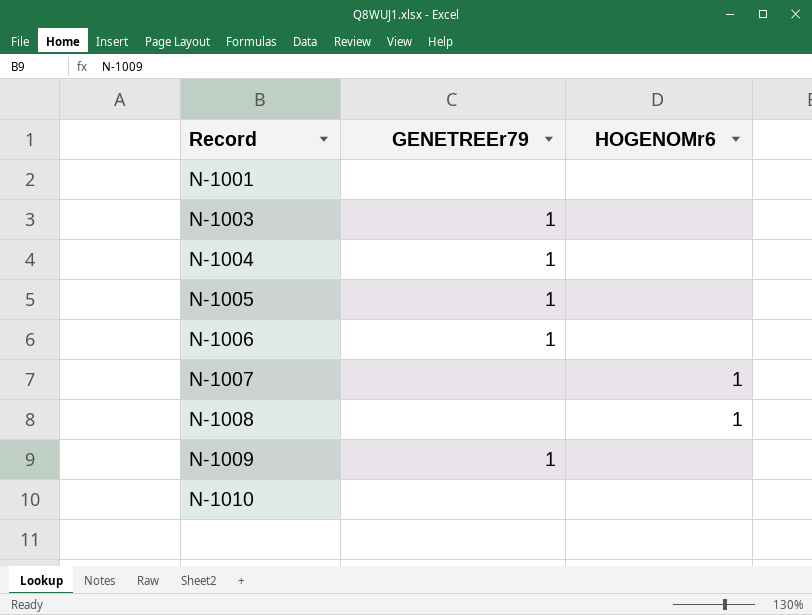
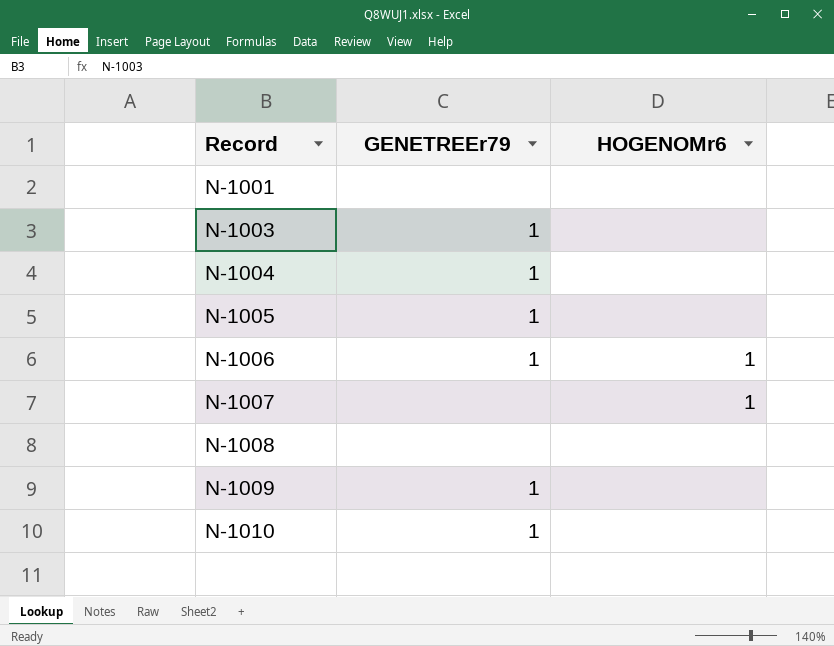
N-1006 | HOGENOMr6: none -> 1
N-1008 | HOGENOMr6: 1 -> none
N-1010 | GENETREEr79: none -> 1

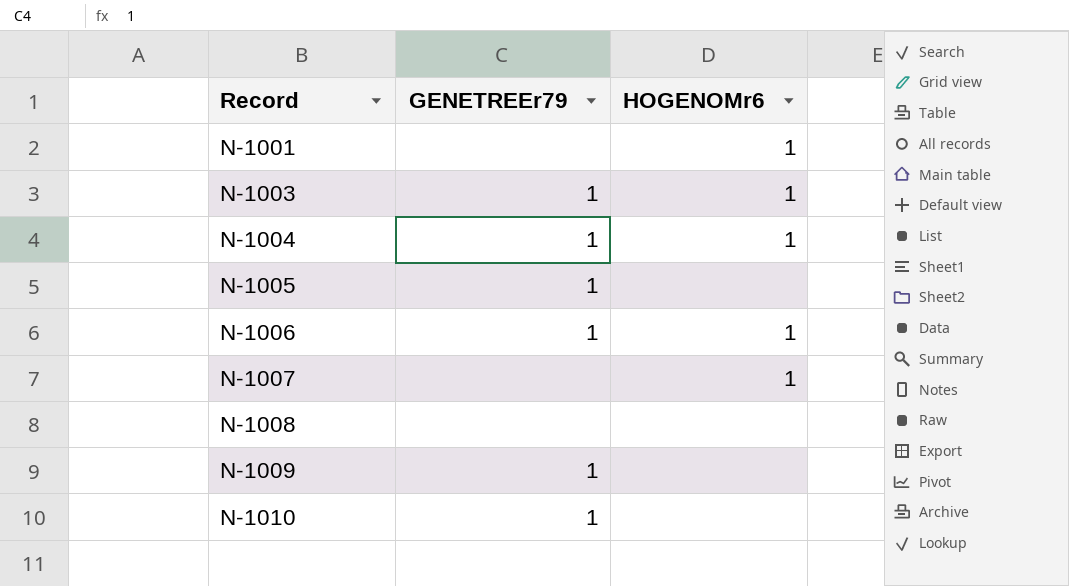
N-1001 | HOGENOMr6: none -> 1
N-1003 | HOGENOMr6: none -> 1
N-1004 | HOGENOMr6: none -> 1

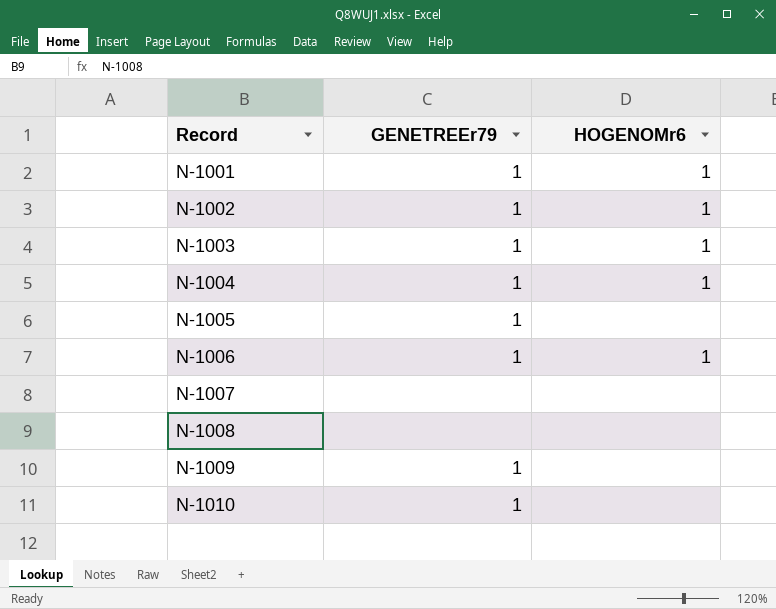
N-1001 | GENETREEr79: none -> 1
row N-1002: none -> 1 | 1
N-1007 | HOGENOMr6: 1 -> none

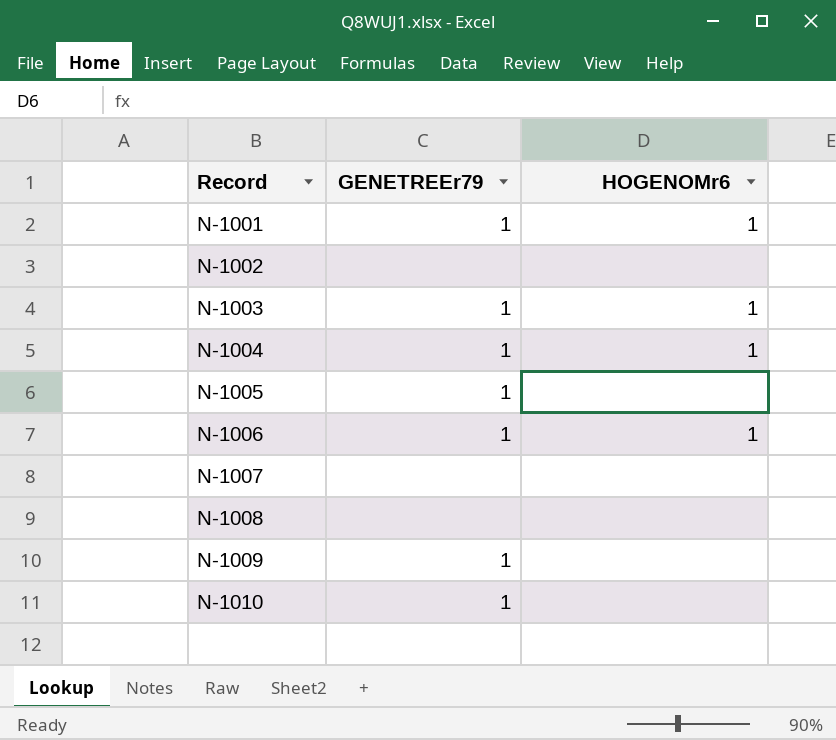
N-1002 | GENETREEr79: 1 -> none
N-1002 | HOGENOMr6: 1 -> none

